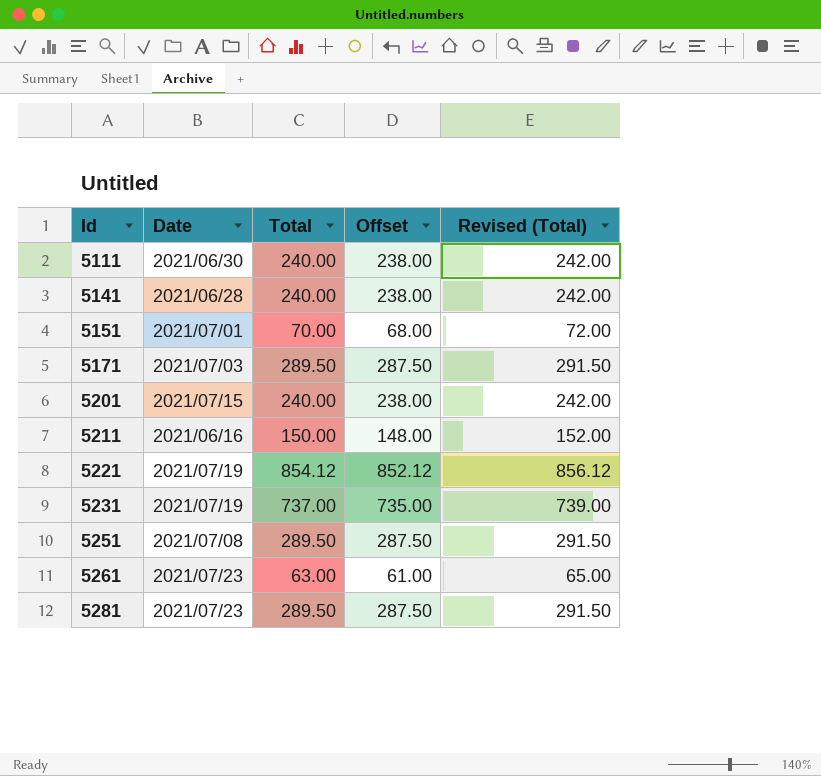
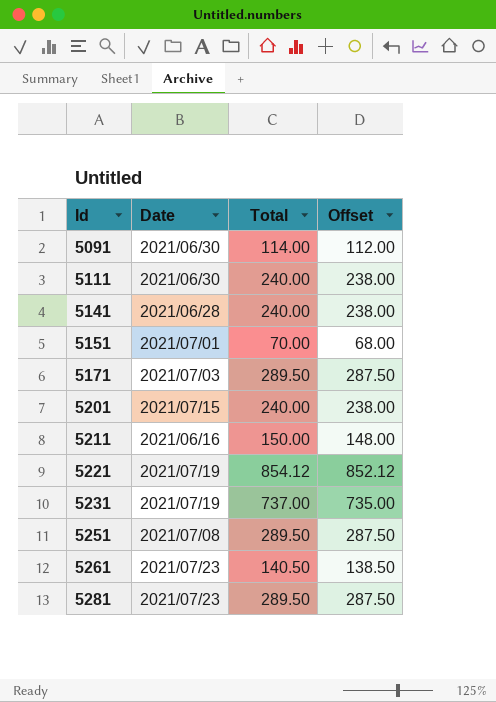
column Revised (Total) | formula: [Total] + 2 -> none
row 5091: none -> 2021/06/30 | 114.00 | 112.00
5261 | Total: 63.00 -> 140.50
5261 | Offset: 61.00 -> 138.50

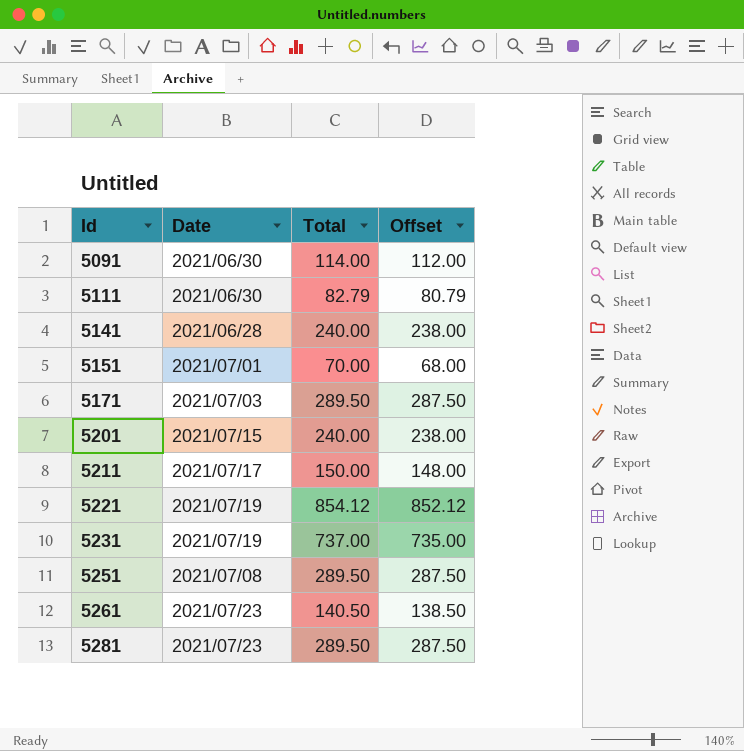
5111 | Total: 240.00 -> 82.79
5111 | Offset: 238.00 -> 80.79
5211 | Date: 2021/06/16 -> 2021/07/17

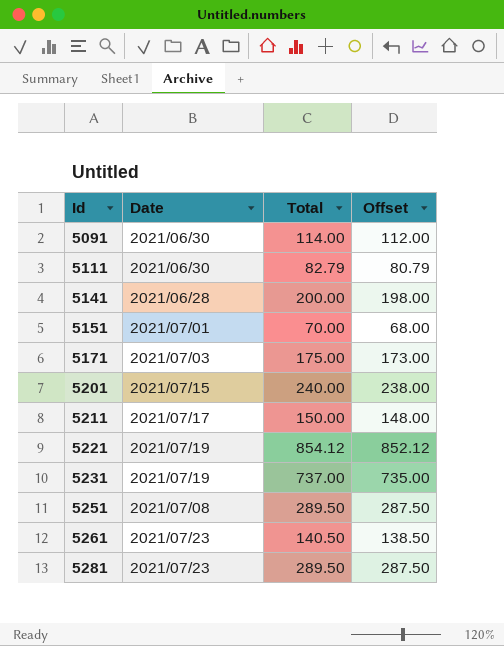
5141 | Total: 240.00 -> 200.00
5141 | Offset: 238.00 -> 198.00
5171 | Total: 289.50 -> 175.00
5171 | Offset: 287.50 -> 173.00

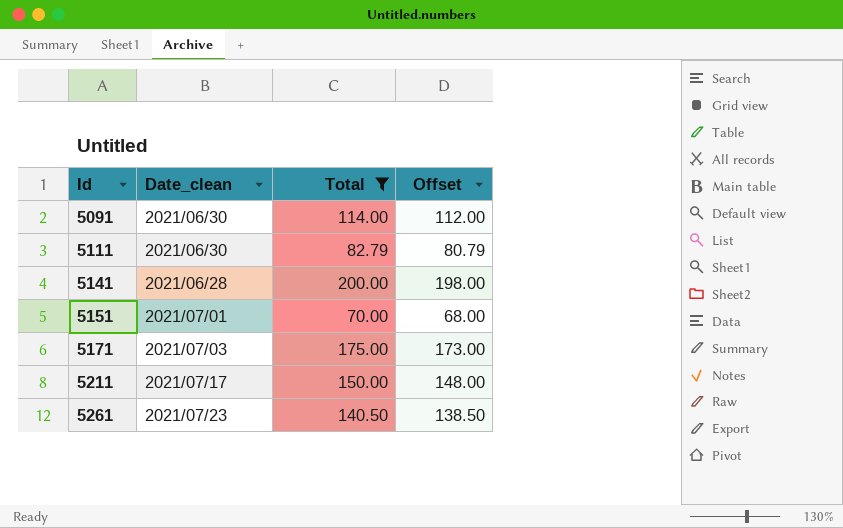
filter: none -> Total <= 200.00
column name: Date -> Date_clean

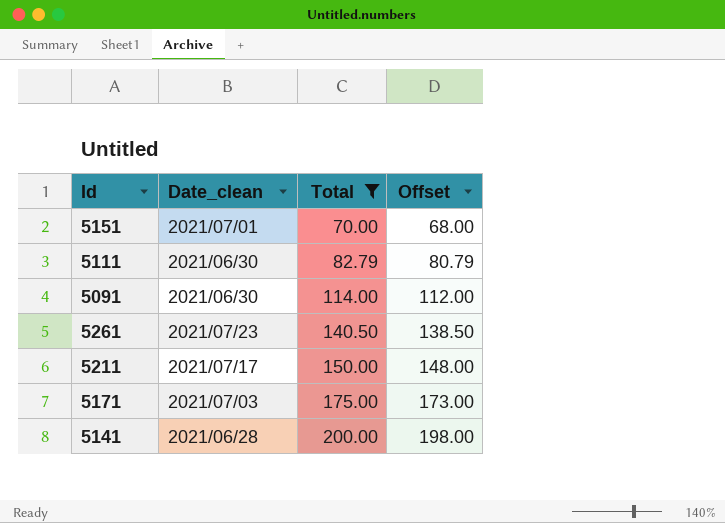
row order: Id ascending -> Total ascending

